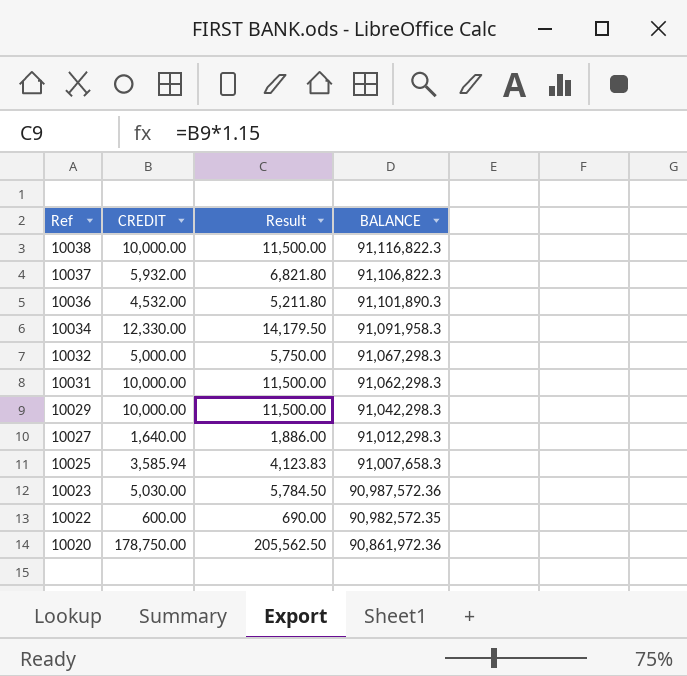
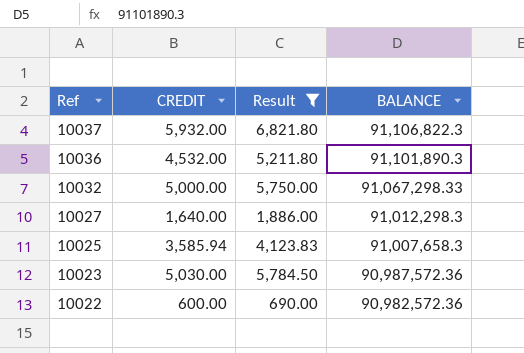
filter: none -> Result <= 6,821.80
10032 | BALANCE: 91,067,298.3 -> 91,067,298.33
10022 | BALANCE: 90,982,572.35 -> 90,982,572.36

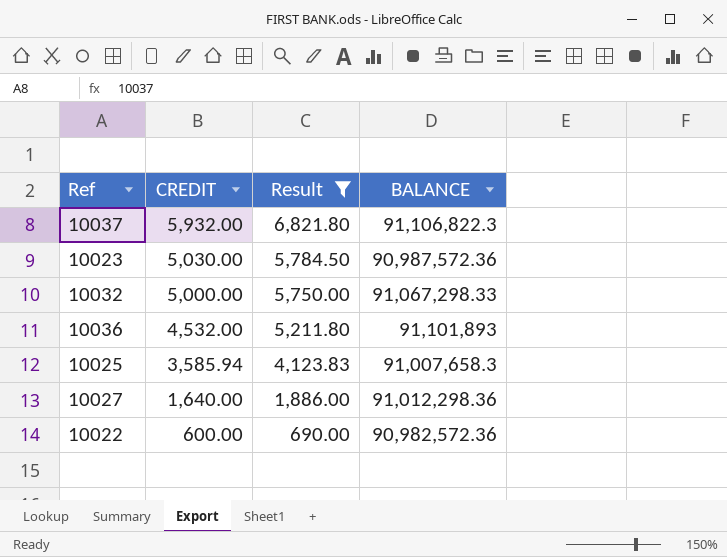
row order: Ref descending -> CREDIT descending
10036 | BALANCE: 91,101,890.3 -> 91,101,893
10027 | BALANCE: 91,012,298.3 -> 91,012,298.36

